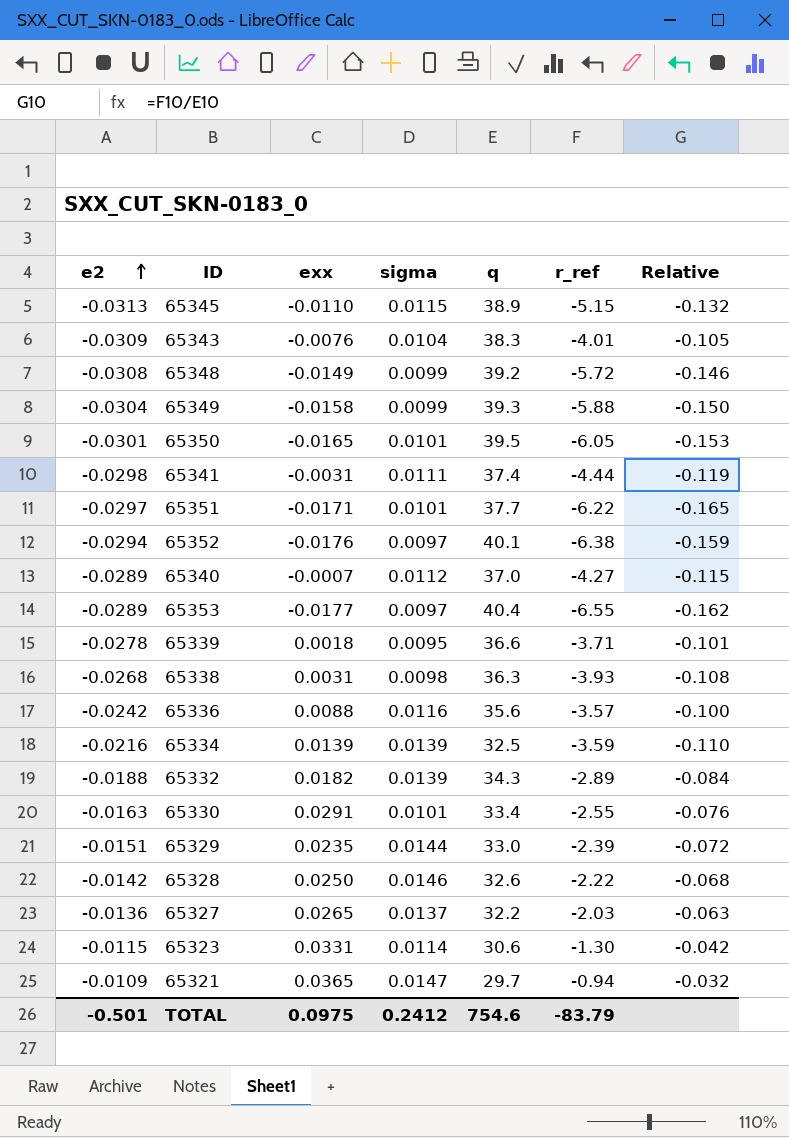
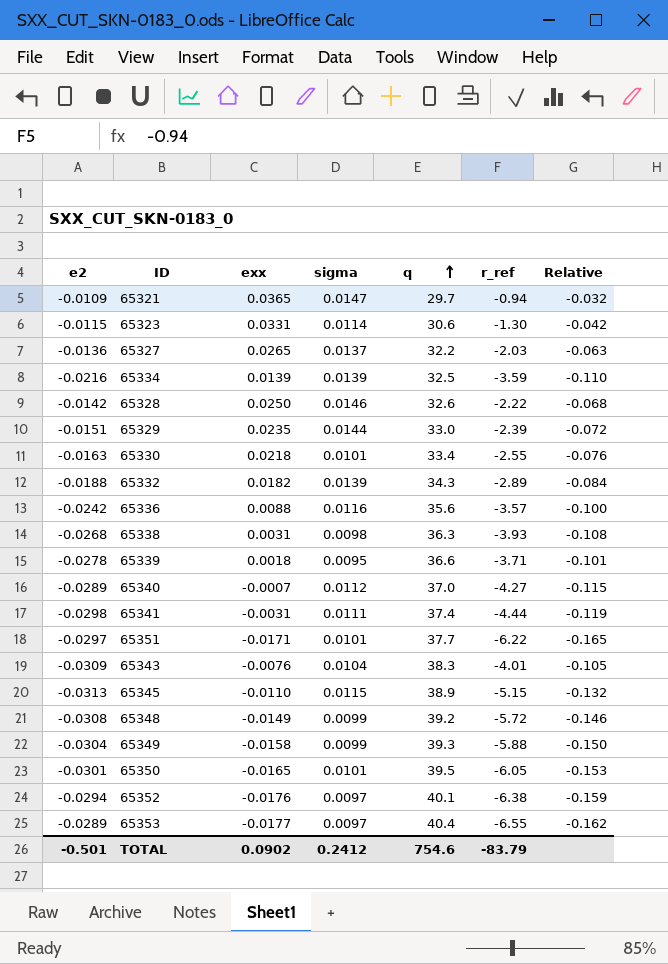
row order: e2 ascending -> q ascending
65330 | exx: 0.0291 -> 0.0218
TOTAL | exx: 0.0975 -> 0.0902

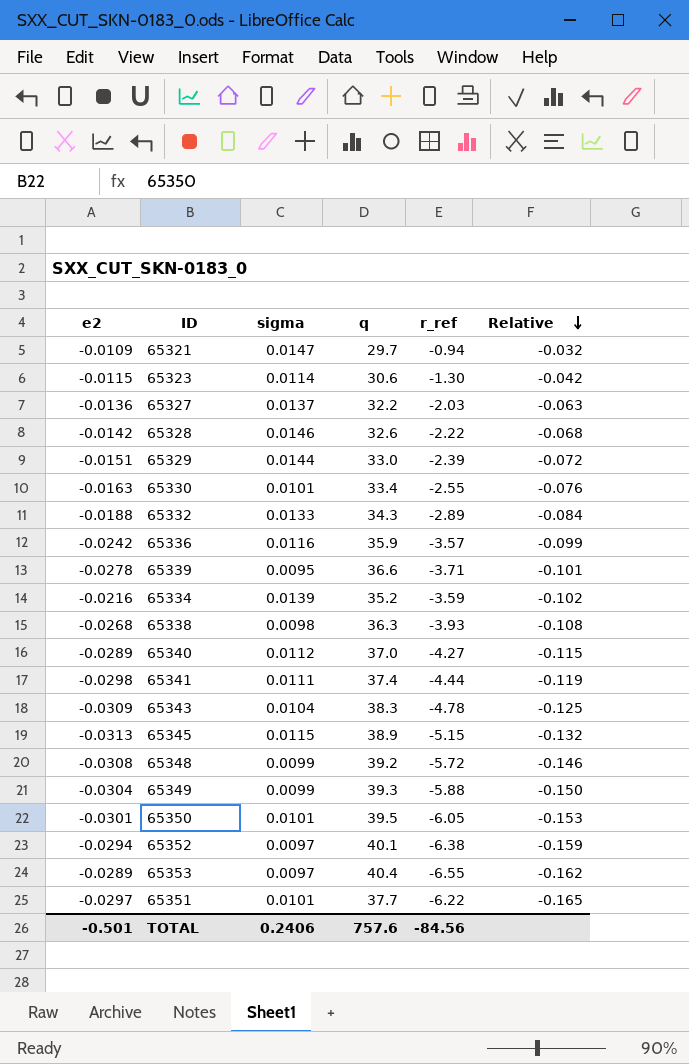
row order: q ascending -> Relative descending
column exx | position: 3 -> none
65332 | sigma: 0.0139 -> 0.0133
65336 | q: 35.6 -> 35.9
65336 | Relative: -0.100 -> -0.099
65334 | q: 32.5 -> 35.2
65334 | Relative: -0.110 -> -0.102
65343 | r_ref: -4.01 -> -4.78
65343 | Relative: -0.105 -> -0.125
TOTAL | sigma: 0.2412 -> 0.2406
TOTAL | q: 754.6 -> 757.6
TOTAL | r_ref: -83.79 -> -84.56

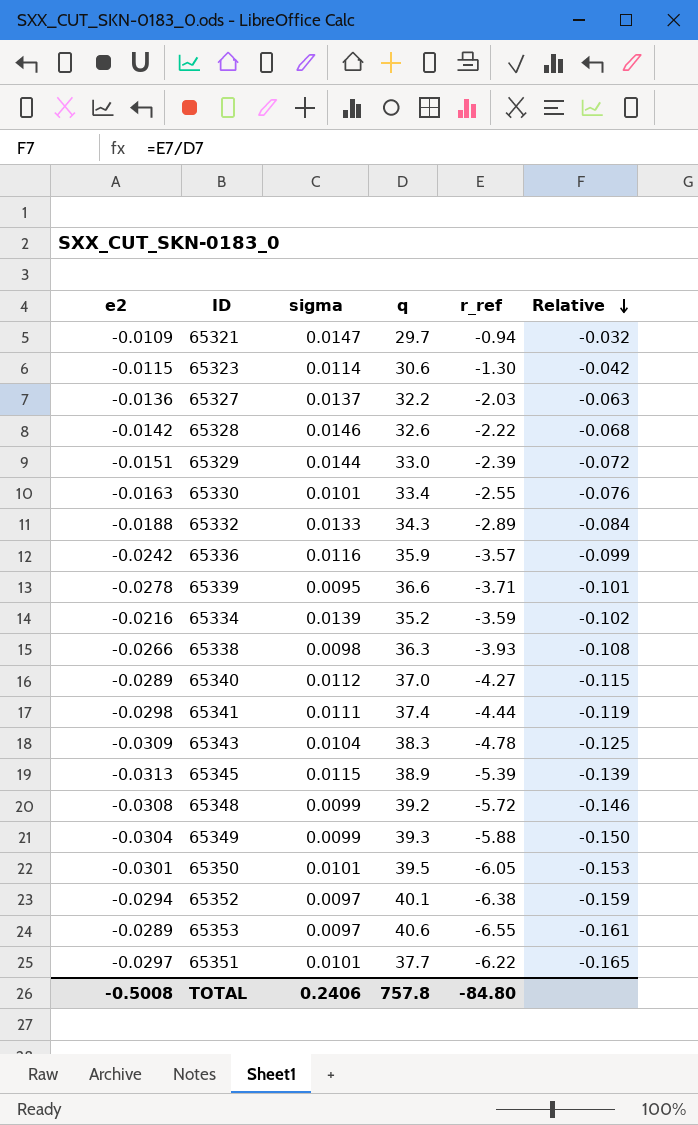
65338 | e2: -0.0268 -> -0.0266
65345 | r_ref: -5.15 -> -5.39
65345 | Relative: -0.132 -> -0.139
65353 | q: 40.4 -> 40.6
65353 | Relative: -0.162 -> -0.161
TOTAL | e2: -0.501 -> -0.5008
TOTAL | q: 757.6 -> 757.8
TOTAL | r_ref: -84.56 -> -84.80

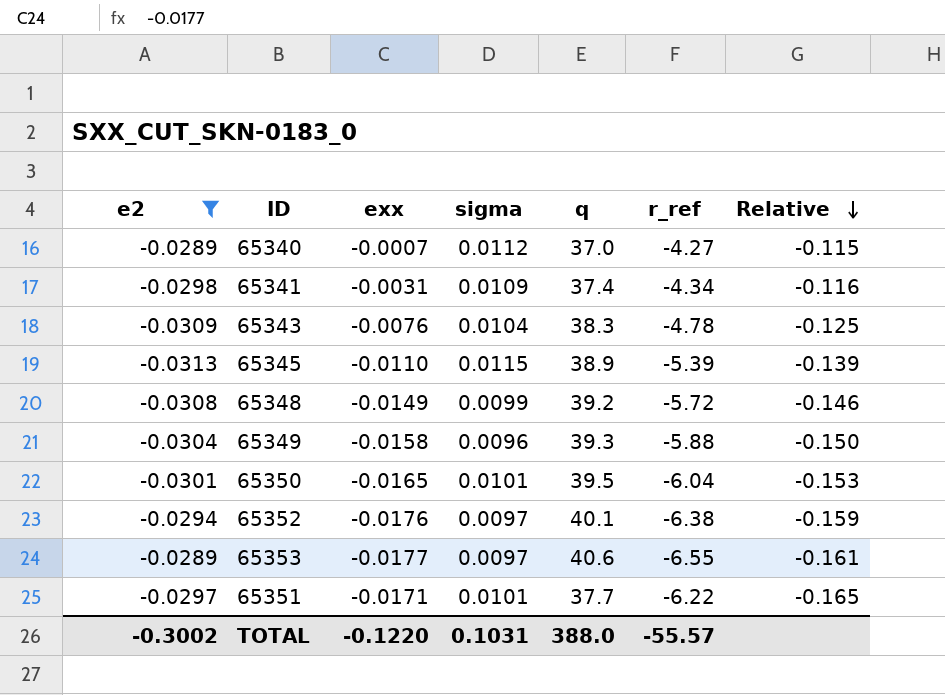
filter: none -> e2 <= -0.0289
column exx | position: none -> 3
65341 | sigma: 0.0111 -> 0.0109
65341 | r_ref: -4.44 -> -4.34
65341 | Relative: -0.119 -> -0.116
65349 | sigma: 0.0099 -> 0.0096
65350 | r_ref: -6.05 -> -6.04
TOTAL | e2: -0.5008 -> -0.3002
TOTAL | sigma: 0.2406 -> 0.1031
TOTAL | q: 757.8 -> 388.0
TOTAL | r_ref: -84.80 -> -55.57

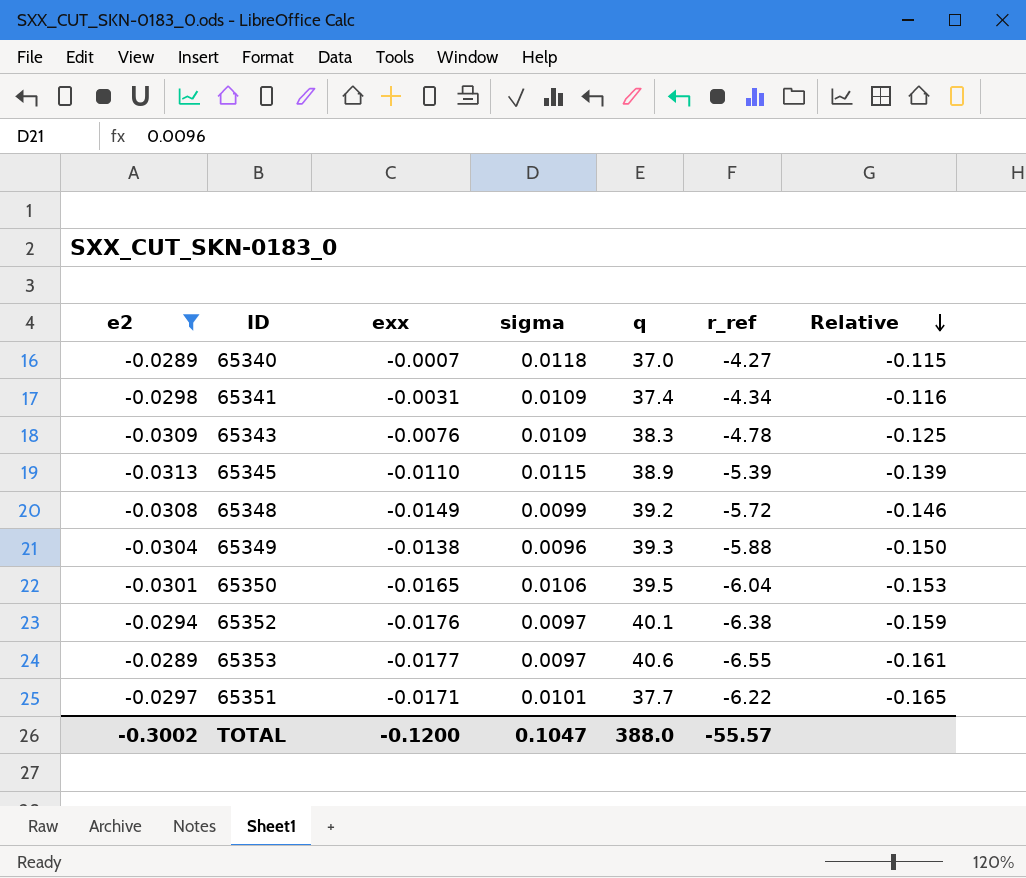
65340 | sigma: 0.0112 -> 0.0118
65343 | sigma: 0.0104 -> 0.0109
65349 | exx: -0.0158 -> -0.0138
65350 | sigma: 0.0101 -> 0.0106
TOTAL | exx: -0.1220 -> -0.1200
TOTAL | sigma: 0.1031 -> 0.1047

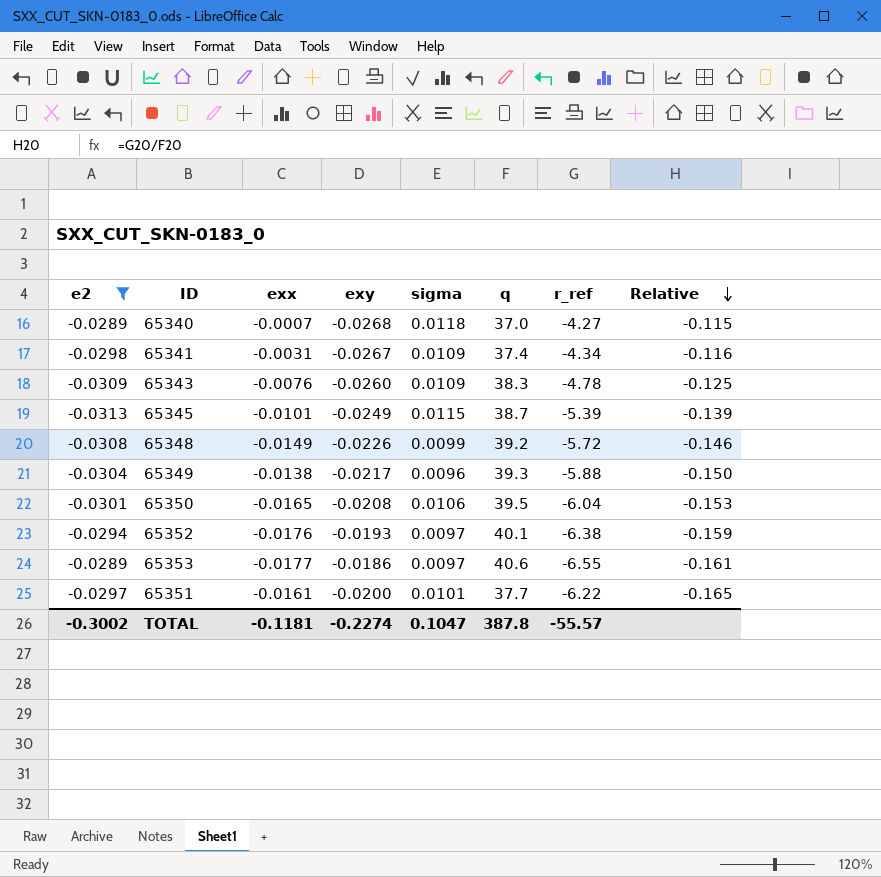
column exy | position: none -> 4
65345 | exx: -0.0110 -> -0.0101
65345 | q: 38.9 -> 38.7
65351 | exx: -0.0171 -> -0.0161
TOTAL | exx: -0.1200 -> -0.1181
TOTAL | q: 388.0 -> 387.8

